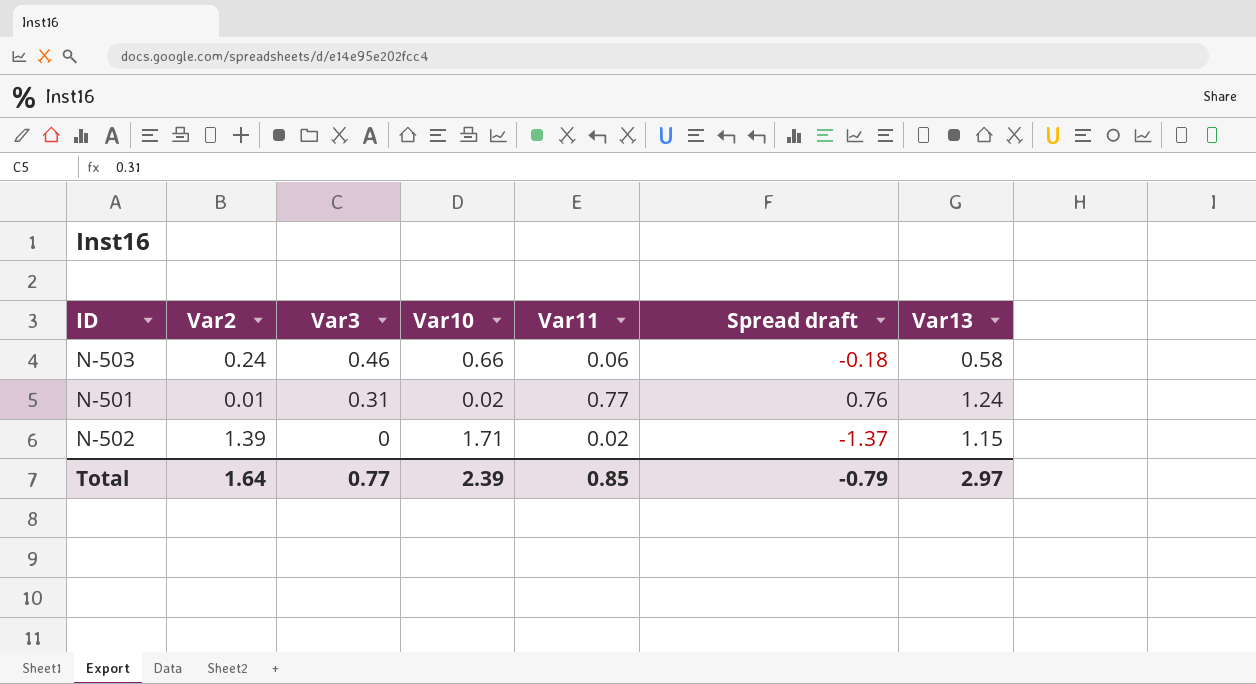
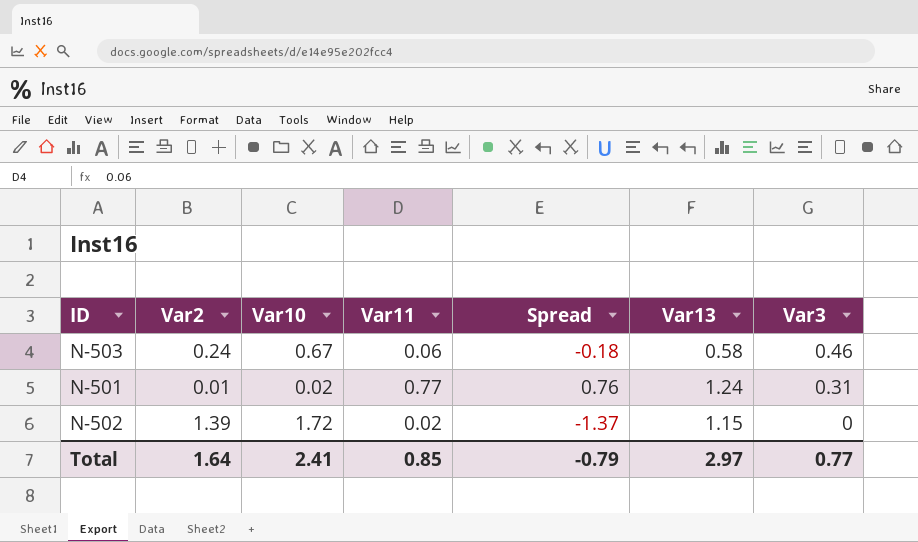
column name: Spread draft -> Spread
column Var3 | position: 3 -> 7
N-503 | Var10: 0.66 -> 0.67
N-502 | Var10: 1.71 -> 1.72
Total | Var10: 2.39 -> 2.41

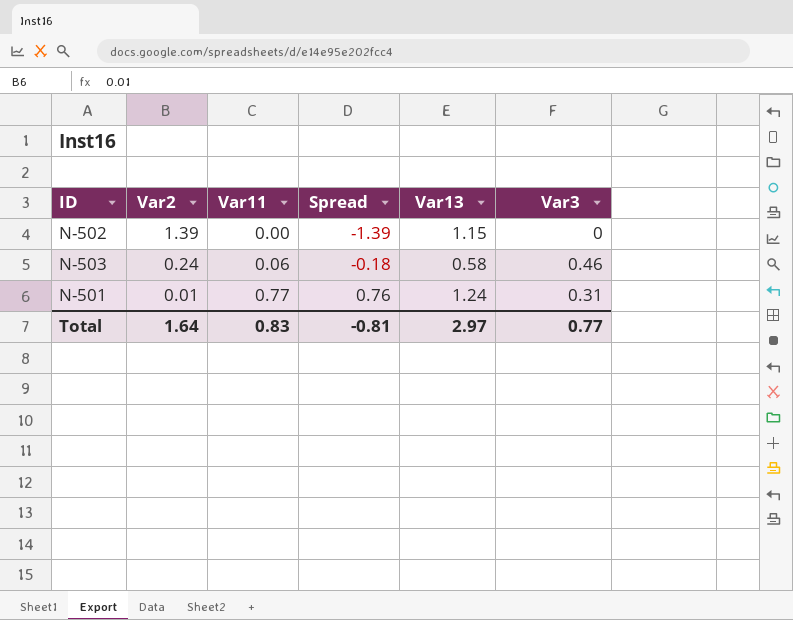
row order: Var3 descending -> Var2 descending
column Var10 | position: 3 -> none
N-502 | Var11: 0.02 -> 0.00
N-502 | Spread: -1.37 -> -1.39
Total | Var11: 0.85 -> 0.83
Total | Spread: -0.79 -> -0.81

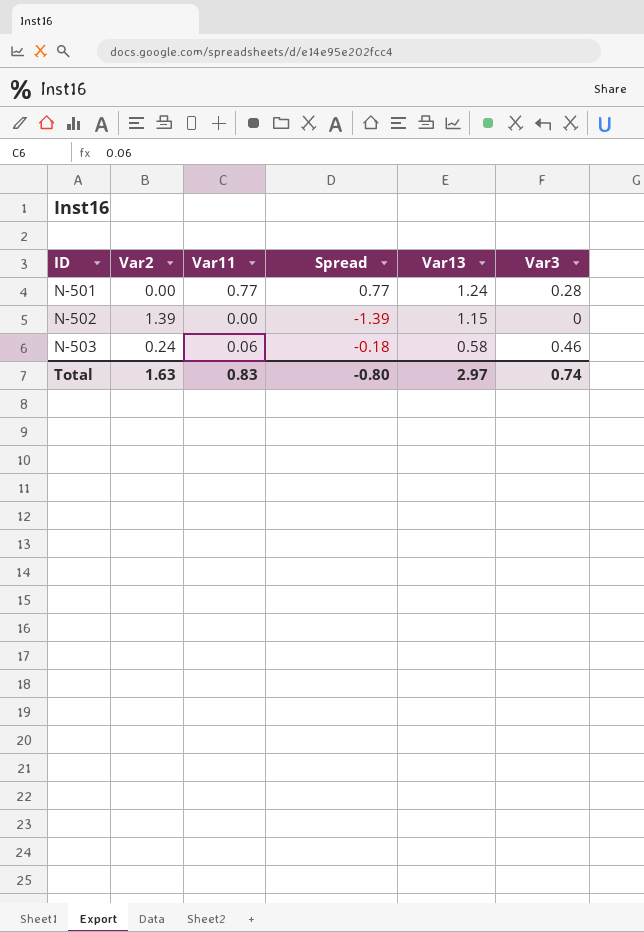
row order: Var2 descending -> ID ascending
N-501 | Var2: 0.01 -> 0.00
N-501 | Spread: 0.76 -> 0.77
N-501 | Var3: 0.31 -> 0.28
Total | Var2: 1.64 -> 1.63
Total | Spread: -0.81 -> -0.80
Total | Var3: 0.77 -> 0.74

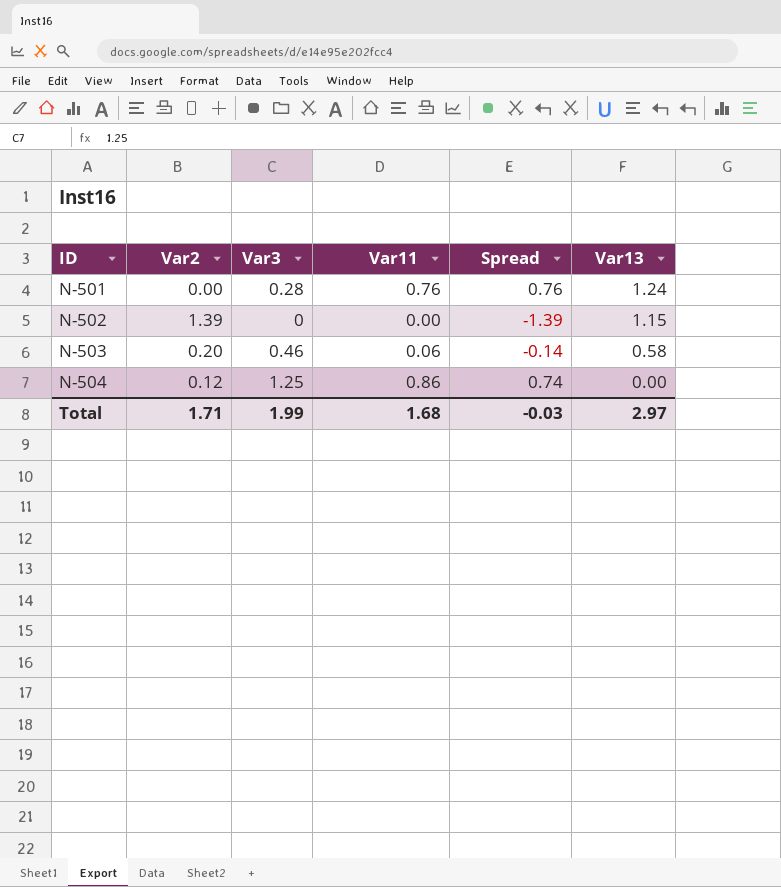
column Var3 | position: 6 -> 3
N-501 | Var11: 0.77 -> 0.76
N-501 | Spread: 0.77 -> 0.76
N-503 | Var2: 0.24 -> 0.20
N-503 | Spread: -0.18 -> -0.14
row N-504: none -> 0.12 | 1.25 | 0.86 | 0.74 | 0.00
Total | Var2: 1.63 -> 1.71
Total | Var3: 0.74 -> 1.99
Total | Var11: 0.83 -> 1.68
Total | Spread: -0.80 -> -0.03

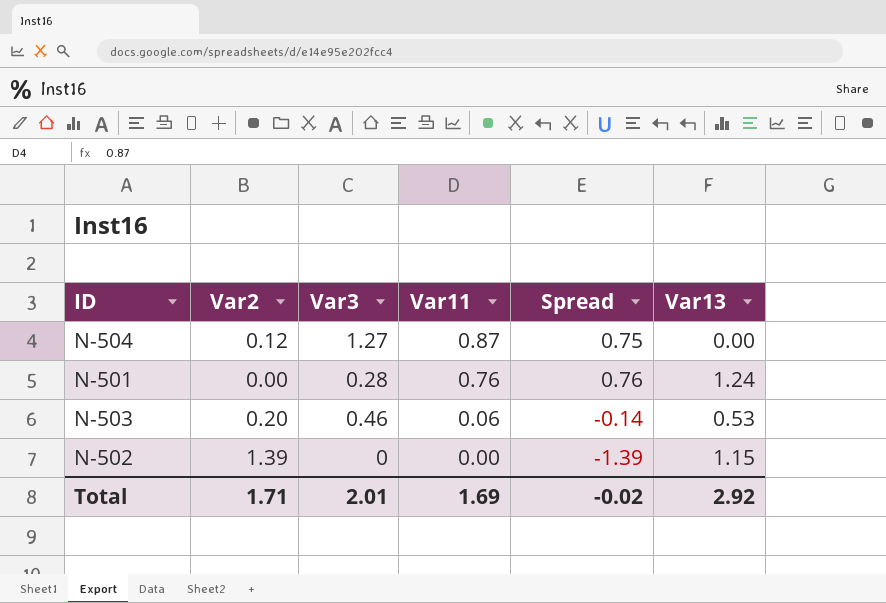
row order: ID ascending -> Var11 descending
N-504 | Var3: 1.25 -> 1.27
N-504 | Var11: 0.86 -> 0.87
N-504 | Spread: 0.74 -> 0.75
N-503 | Var13: 0.58 -> 0.53
Total | Var3: 1.99 -> 2.01
Total | Var11: 1.68 -> 1.69
Total | Spread: -0.03 -> -0.02
Total | Var13: 2.97 -> 2.92

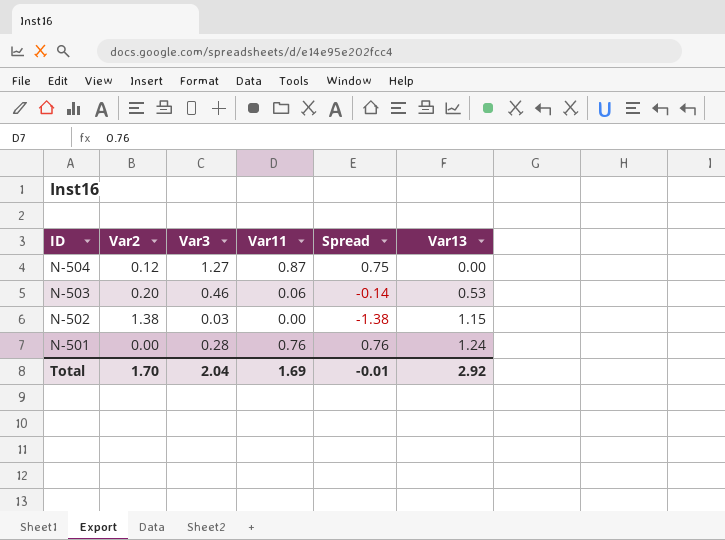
row order: Var11 descending -> ID descending
N-502 | Var2: 1.39 -> 1.38
N-502 | Var3: 0 -> 0.03
N-502 | Spread: -1.39 -> -1.38
Total | Var2: 1.71 -> 1.70
Total | Var3: 2.01 -> 2.04
Total | Spread: -0.02 -> -0.01

